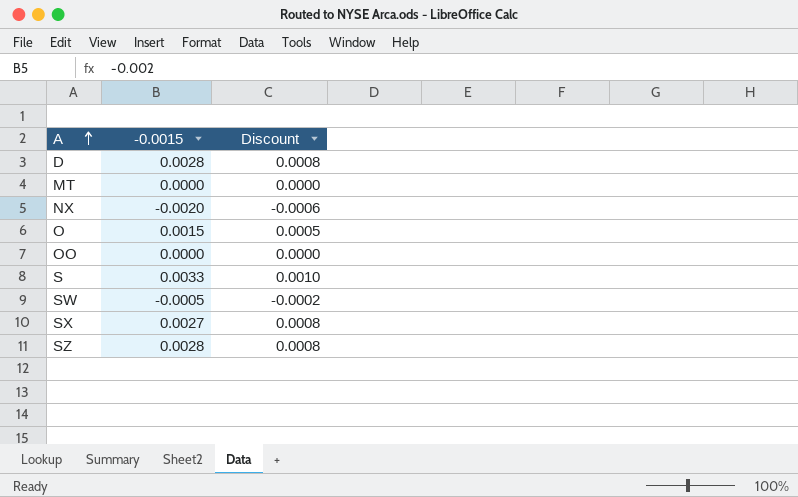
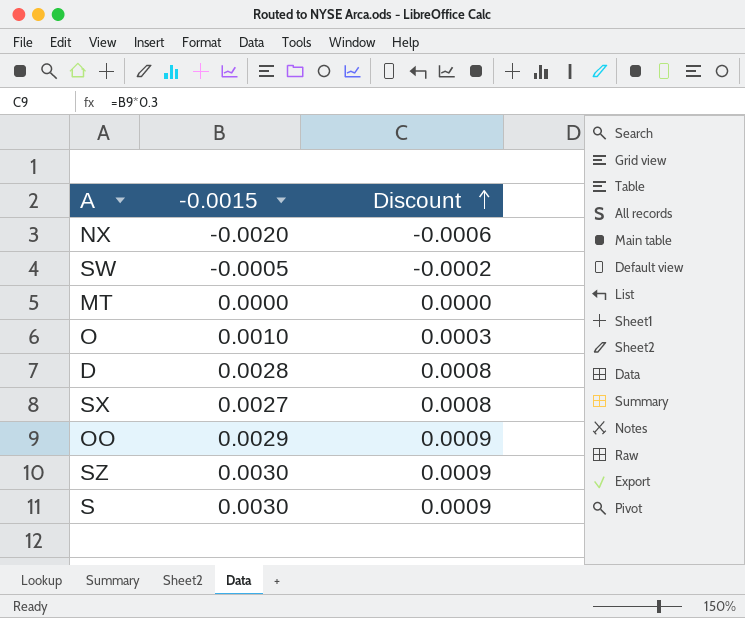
row order: A ascending -> Discount ascending
O | -0.0015: 0.0015 -> 0.0010
O | Discount: 0.0005 -> 0.0003
OO | -0.0015: 0.0000 -> 0.0029
OO | Discount: 0.0000 -> 0.0009
SZ | -0.0015: 0.0028 -> 0.0030
SZ | Discount: 0.0008 -> 0.0009
S | -0.0015: 0.0033 -> 0.0030
S | Discount: 0.0010 -> 0.0009

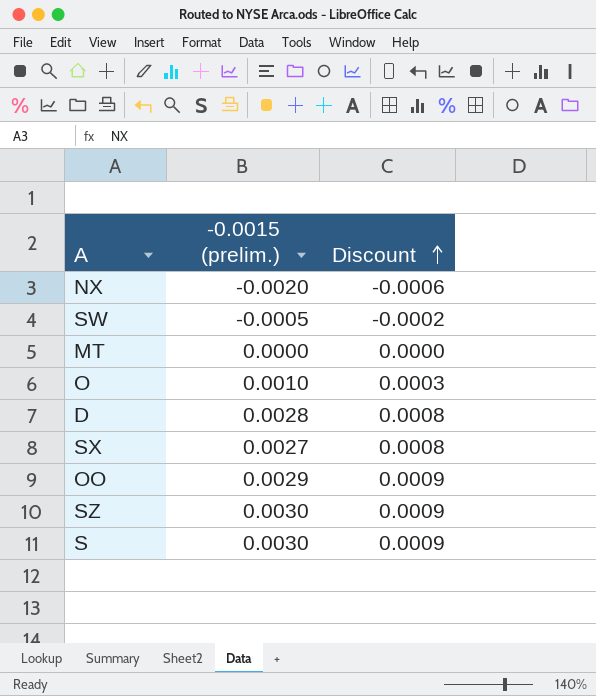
column name: -0.0015 -> -0.0015 (prelim.)

